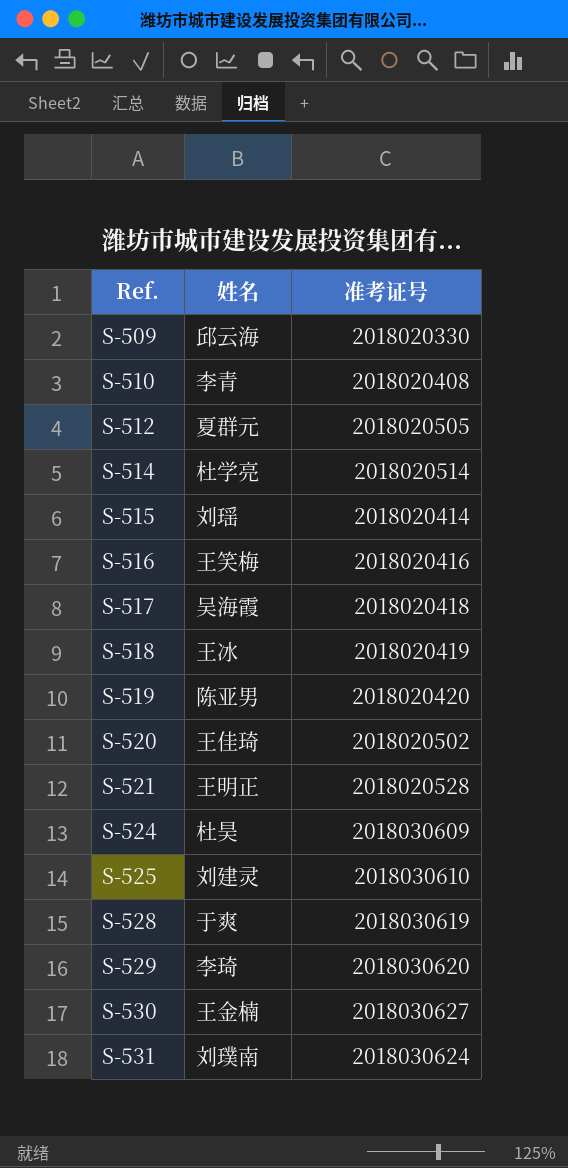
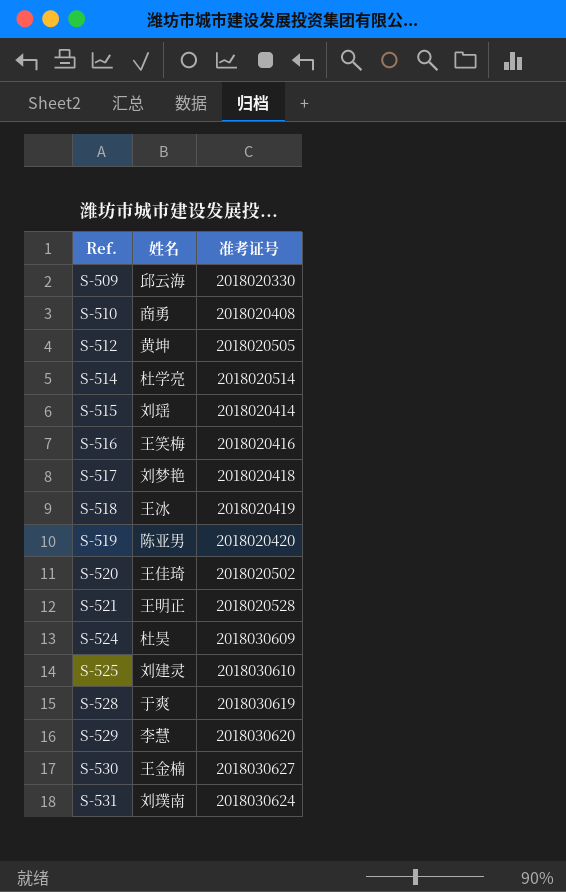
S-510 | 姓名: 李青 -> 商勇
S-512 | 姓名: 夏群元 -> 黄坤
S-517 | 姓名: 吴海霞 -> 刘梦艳
S-529 | 姓名: 李琦 -> 李慧

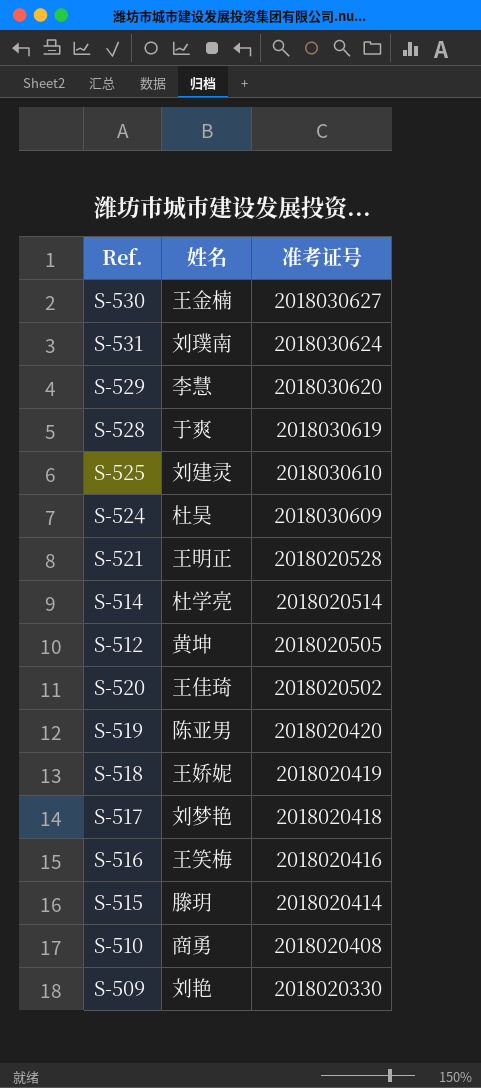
row order: Ref. ascending -> 准考证号 descending
S-518 | 姓名: 王冰 -> 王娇妮
S-515 | 姓名: 刘瑶 -> 滕玥
S-509 | 姓名: 邱云海 -> 刘艳

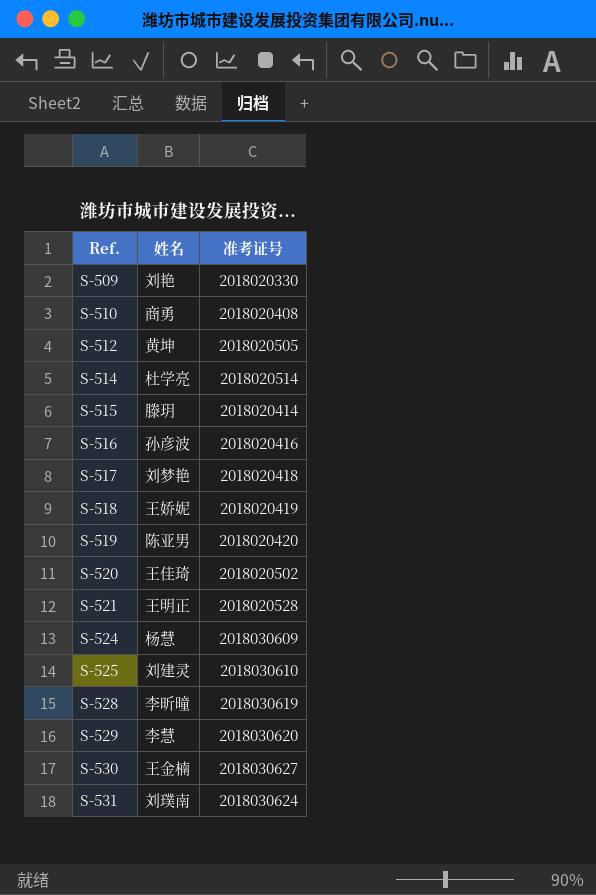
row order: 准考证号 descending -> Ref. ascending
S-516 | 姓名: 王笑梅 -> 孙彦波
S-524 | 姓名: 杜昊 -> 杨慧
S-528 | 姓名: 于爽 -> 李昕曈

